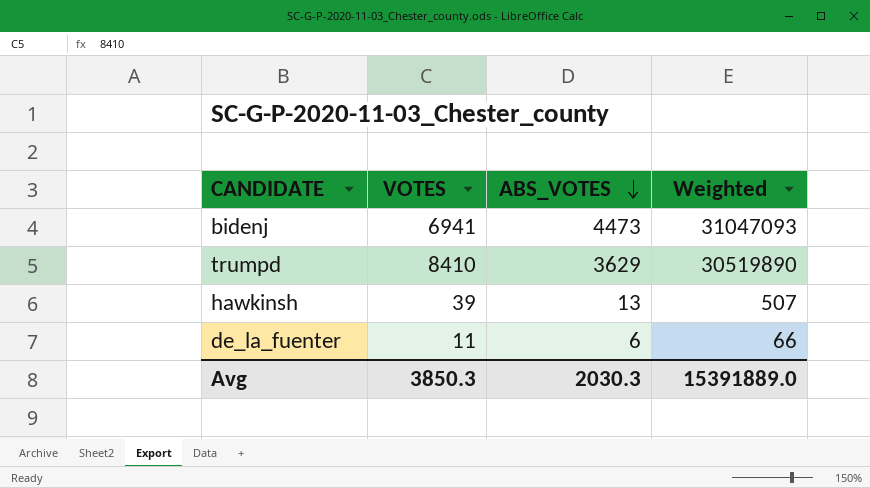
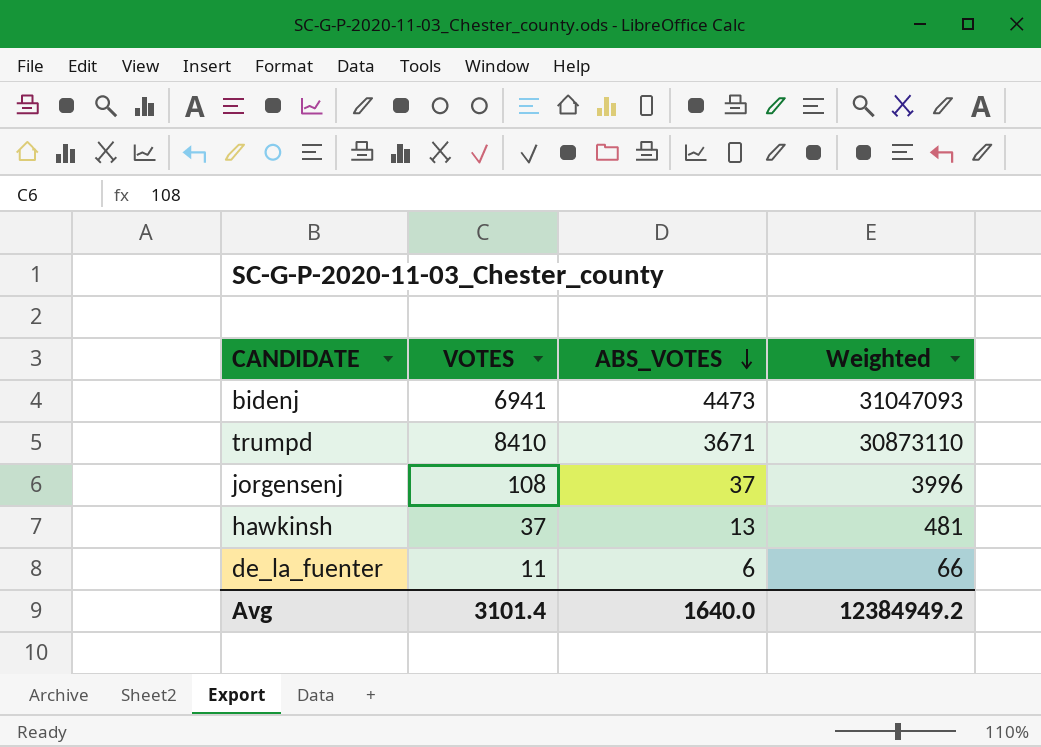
trumpd | ABS_VOTES: 3629 -> 3671
trumpd | Weighted: 30519890 -> 30873110
row jorgensenj: none -> 108 | 37 | 3996
hawkinsh | VOTES: 39 -> 37
hawkinsh | Weighted: 507 -> 481
Avg | VOTES: 3850.3 -> 3101.4
Avg | ABS_VOTES: 2030.3 -> 1640.0
Avg | Weighted: 15391889.0 -> 12384949.2

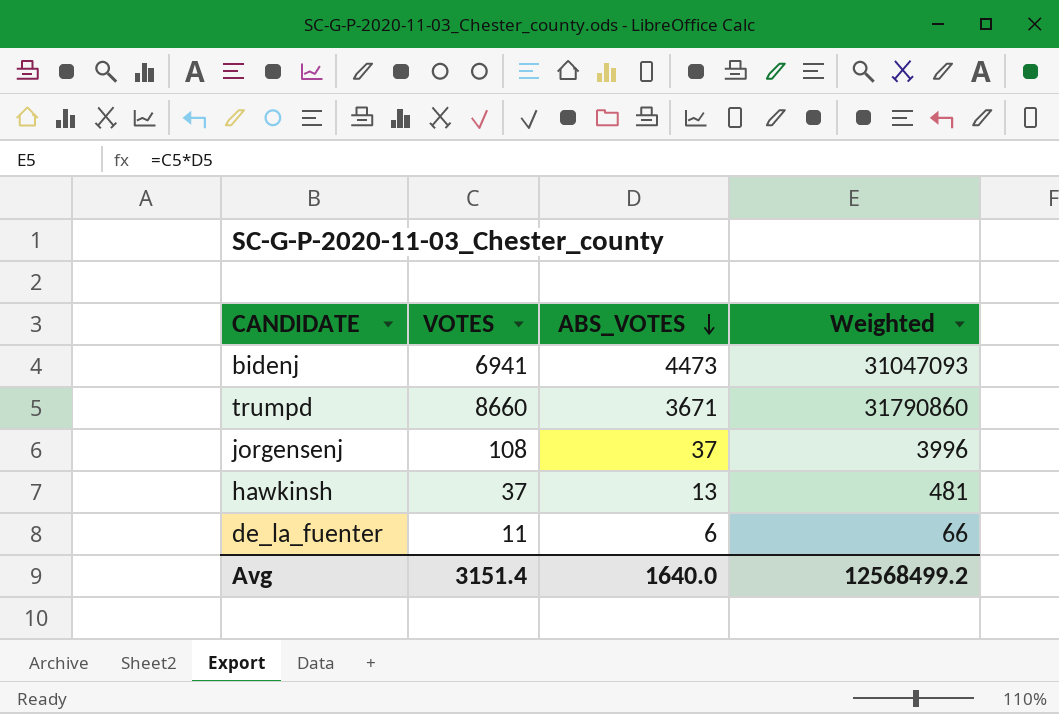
trumpd | VOTES: 8410 -> 8660
trumpd | Weighted: 30873110 -> 31790860
Avg | VOTES: 3101.4 -> 3151.4
Avg | Weighted: 12384949.2 -> 12568499.2

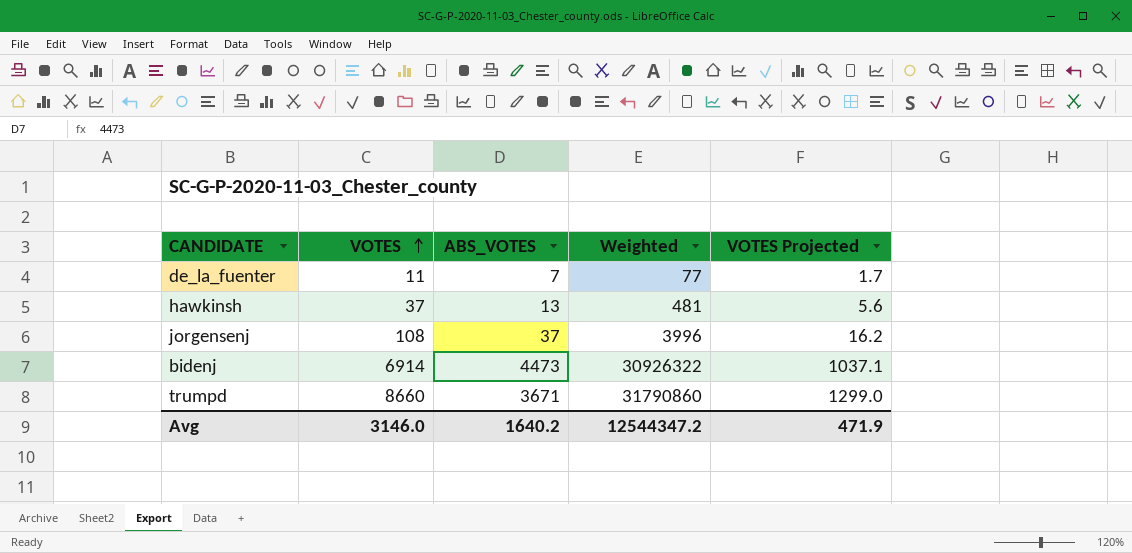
row order: ABS_VOTES descending -> VOTES ascending
column VOTES Projected | formula: none -> [VOTES] * 0.15
de_la_fuenter | ABS_VOTES: 6 -> 7
de_la_fuenter | Weighted: 66 -> 77
bidenj | VOTES: 6941 -> 6914
bidenj | Weighted: 31047093 -> 30926322
Avg | VOTES: 3151.4 -> 3146.0
Avg | ABS_VOTES: 1640.0 -> 1640.2
Avg | Weighted: 12568499.2 -> 12544347.2

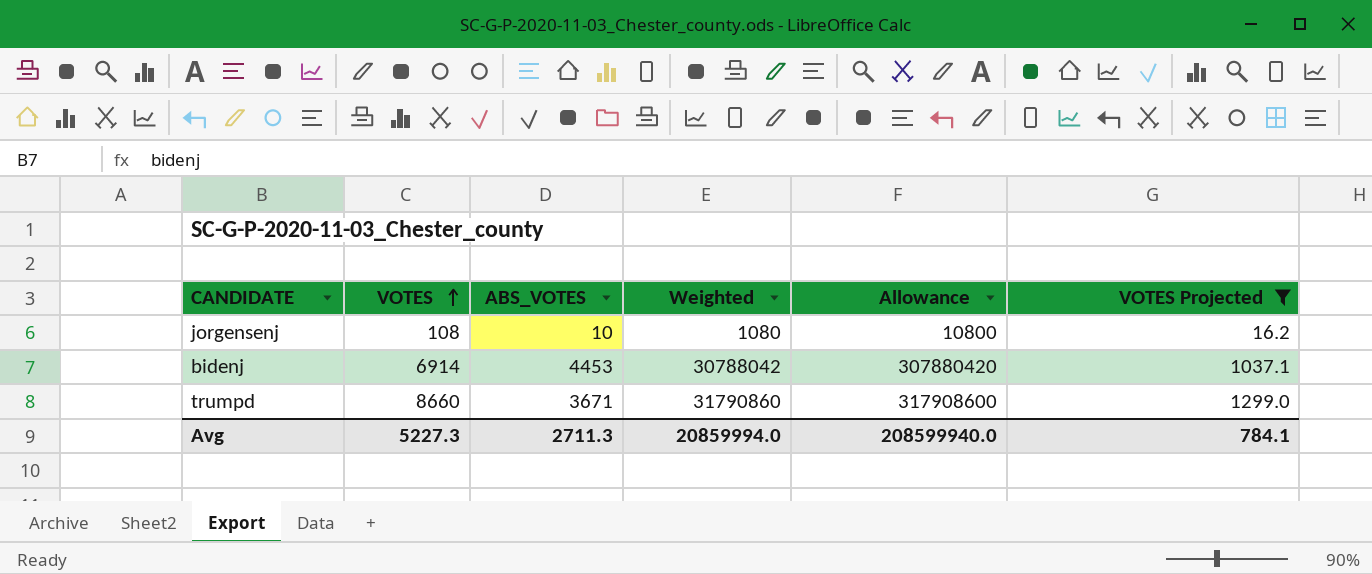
filter: none -> VOTES Projected >= 16.2
column Allowance | formula: none -> [Weighted] * 10
jorgensenj | ABS_VOTES: 37 -> 10
jorgensenj | Weighted: 3996 -> 1080
bidenj | ABS_VOTES: 4473 -> 4453
bidenj | Weighted: 30926322 -> 30788042
Avg | VOTES: 3146.0 -> 5227.3
Avg | ABS_VOTES: 1640.2 -> 2711.3
Avg | Weighted: 12544347.2 -> 20859994.0
Avg | VOTES Projected: 471.9 -> 784.1

